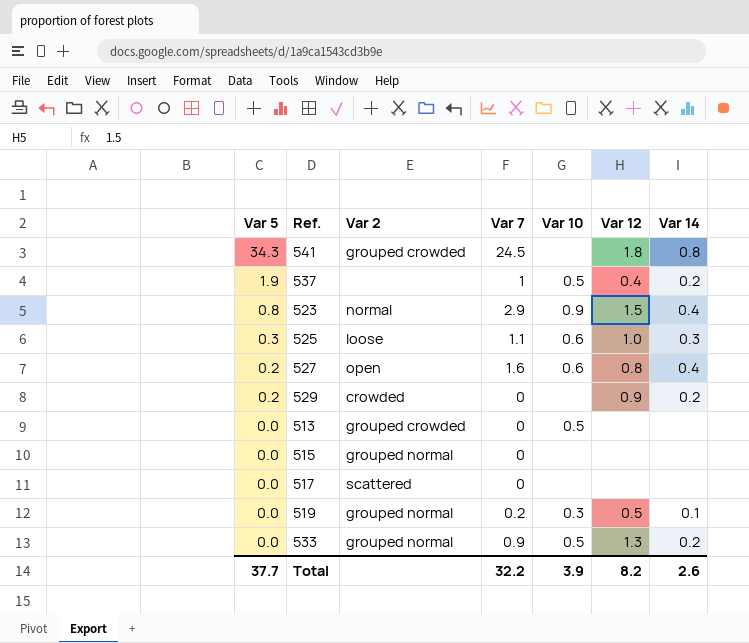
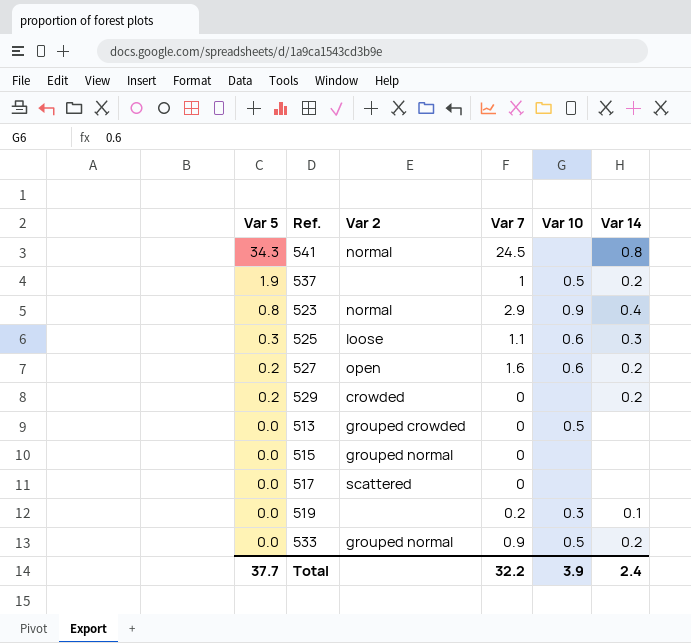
column Var 12 | position: 6 -> none
541 | Var 2: grouped crowded -> normal
527 | Var 14: 0.4 -> 0.2
519 | Var 2: grouped normal -> none
Total | Var 14: 2.6 -> 2.4

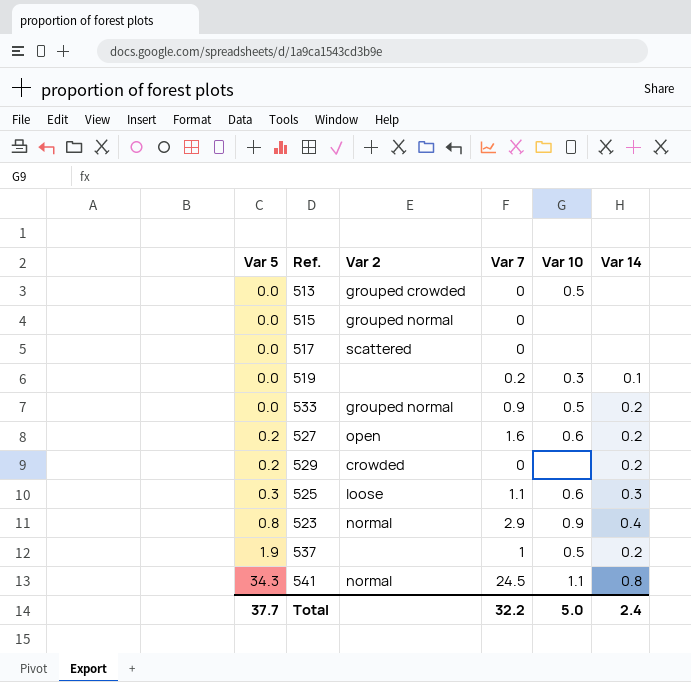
row order: Var 5 descending -> Var 5 ascending
541 | Var 10: none -> 1.1
Total | Var 10: 3.9 -> 5.0

